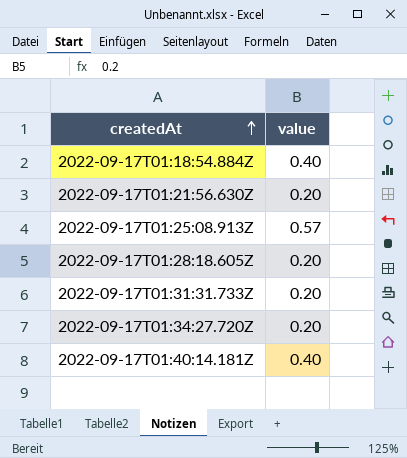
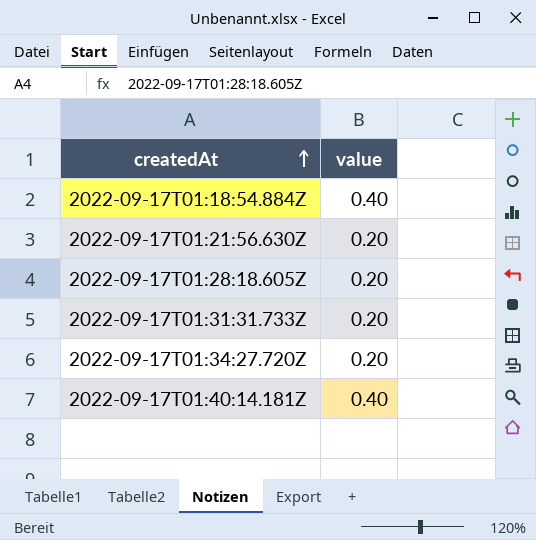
row 2022-09-17T01:25:08.913Z: 0.57 -> none

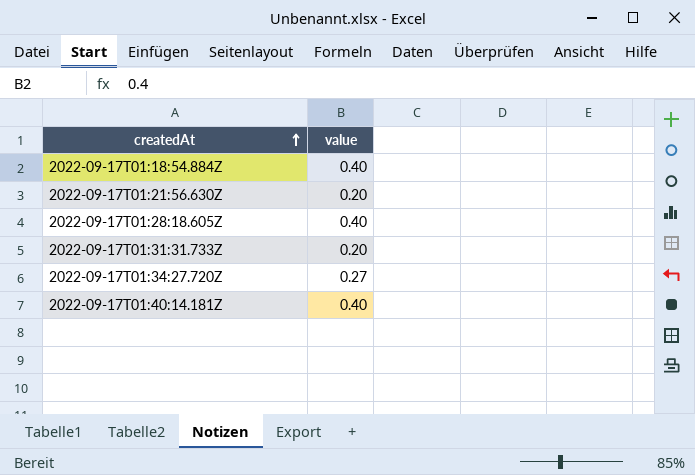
2022-09-17T01:28:18.605Z | value: 0.20 -> 0.40
2022-09-17T01:34:27.720Z | value: 0.20 -> 0.27

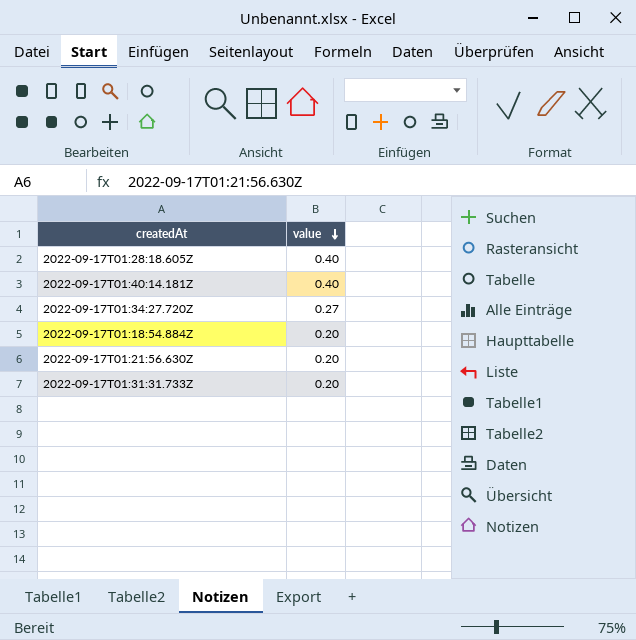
row order: createdAt ascending -> value descending
2022-09-17T01:18:54.884Z | value: 0.40 -> 0.20

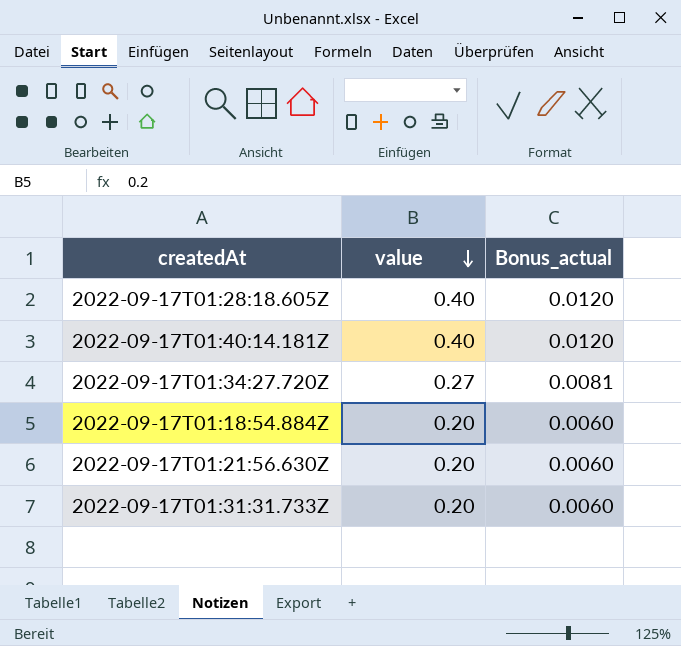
column Bonus_actual | formula: none -> [value] * 0.03

